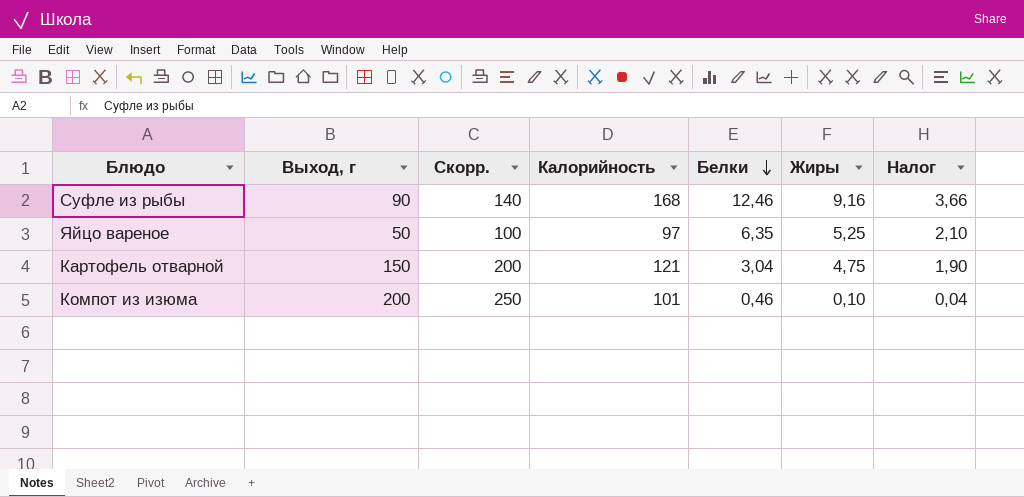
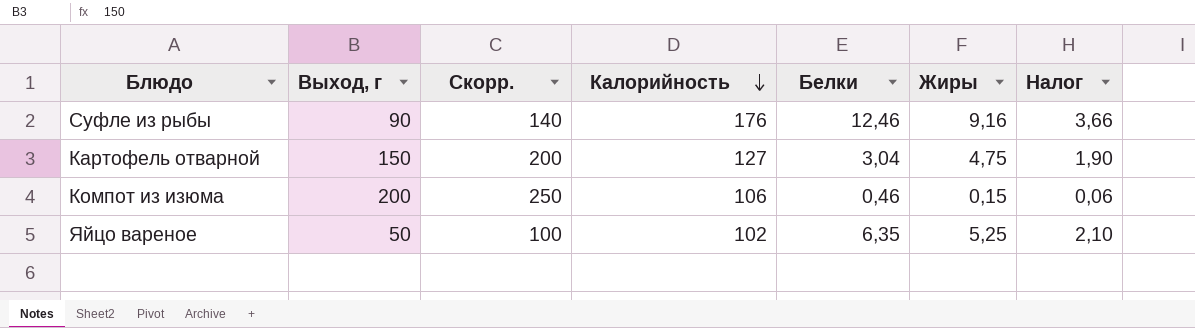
row order: Белки descending -> Калорийность descending
Суфле из рыбы | Калорийность: 168 -> 176
Картофель отварной | Калорийность: 121 -> 127
Компот из изюма | Калорийность: 101 -> 106
Компот из изюма | Жиры: 0,10 -> 0,15
Компот из изюма | Налог: 0,04 -> 0,06
Яйцо вареное | Калорийность: 97 -> 102

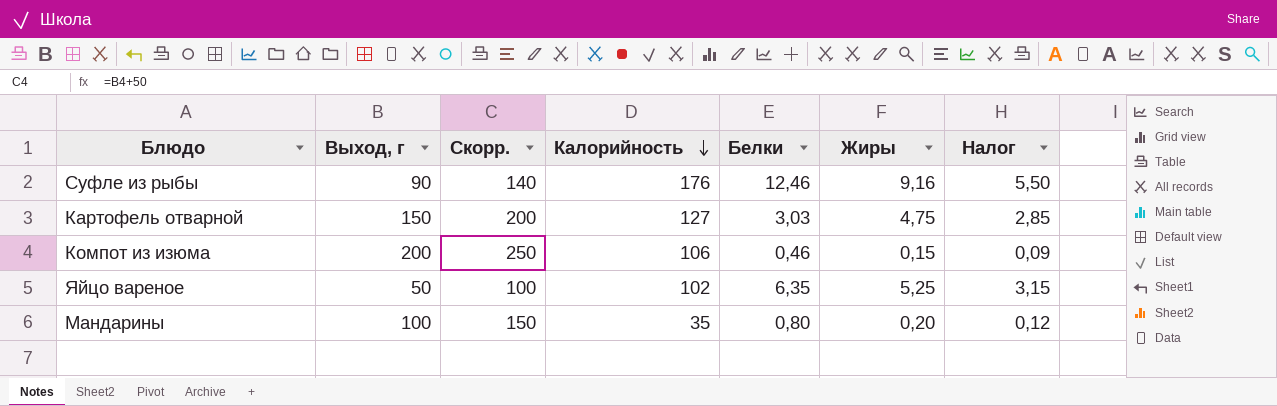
column Налог | formula: [Жиры] * 0,4 -> [Жиры] * 0,6
Картофель отварной | Белки: 3,04 -> 3,03
row Мандарины: none -> 100 | 150 | 35 | 0,80 | 0,20 | 0,12

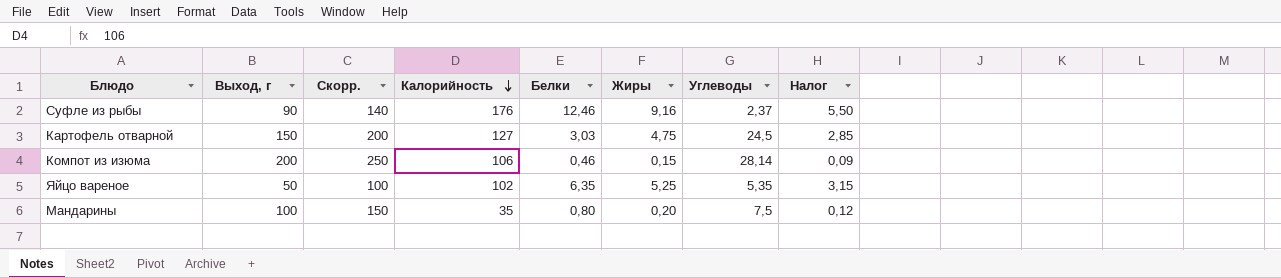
column Углеводы | position: none -> 7

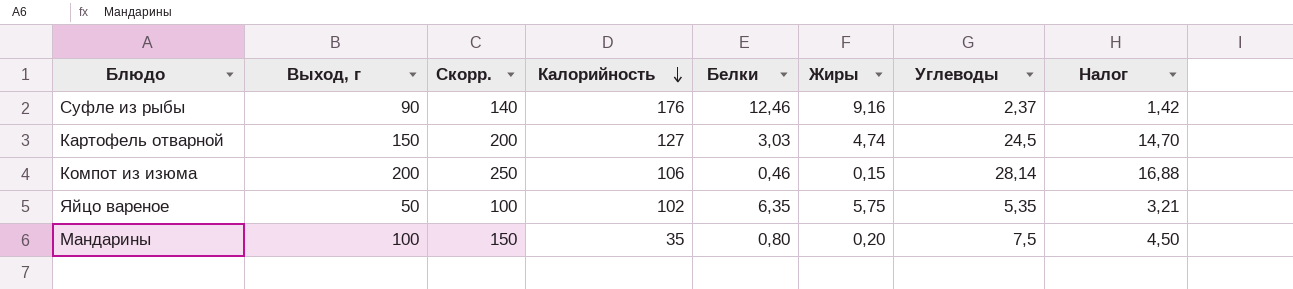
column Налог | formula: [Жиры] * 0,6 -> [Углеводы] * 0,6
Картофель отварной | Жиры: 4,75 -> 4,74
Яйцо вареное | Жиры: 5,25 -> 5,75

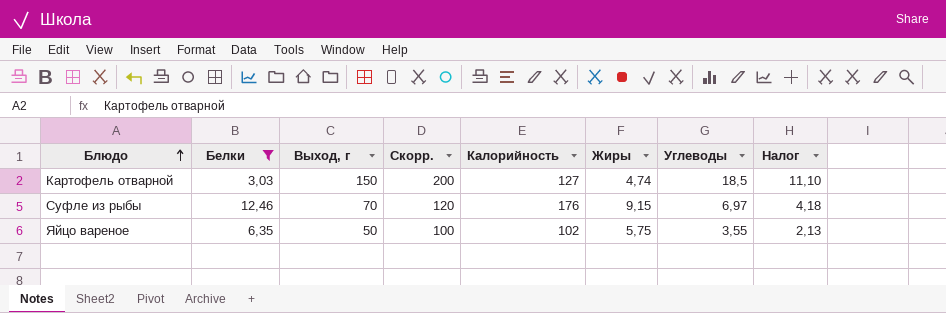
filter: none -> Белки >= 3,03
row order: Калорийность descending -> Блюдо ascending
column Белки | position: 5 -> 2
Картофель отварной | Углеводы: 24,5 -> 18,5
Картофель отварной | Налог: 14,70 -> 11,10
Суфле из рыбы | Выход, г: 90 -> 70
Суфле из рыбы | Скорр.: 140 -> 120
Суфле из рыбы | Жиры: 9,16 -> 9,15
Суфле из рыбы | Углеводы: 2,37 -> 6,97
Суфле из рыбы | Налог: 1,42 -> 4,18
Яйцо вареное | Углеводы: 5,35 -> 3,55
Яйцо вареное | Налог: 3,21 -> 2,13

